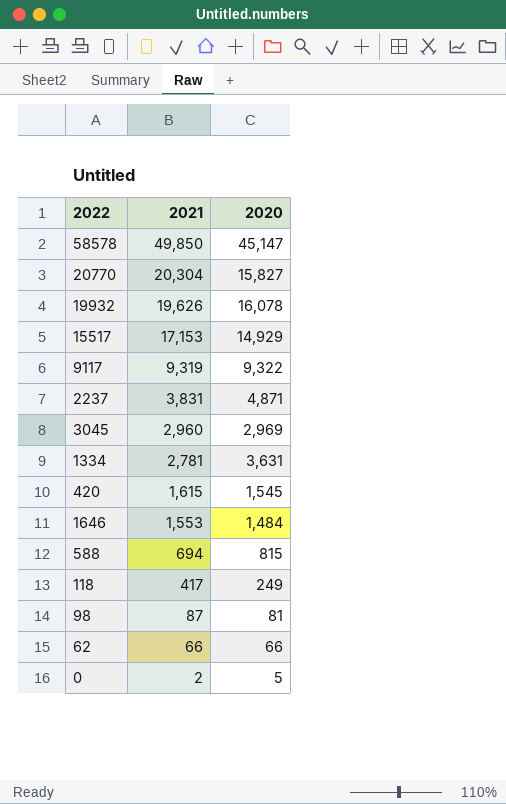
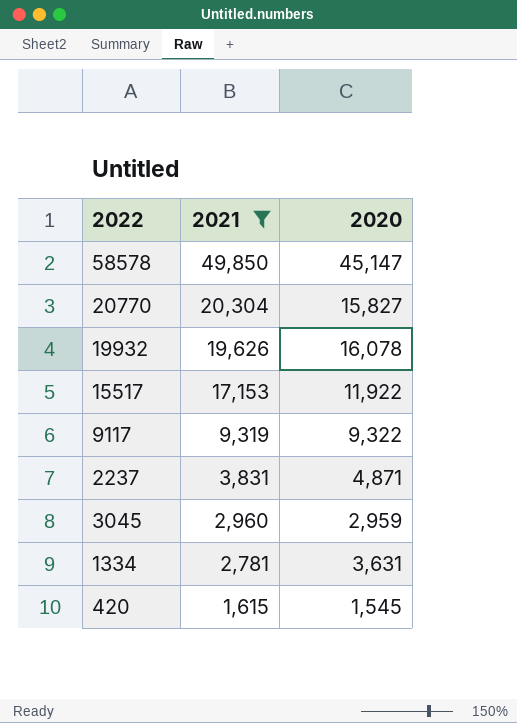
filter: none -> 2021 >= 1,615
15517 | 2020: 14,929 -> 11,922
3045 | 2020: 2,969 -> 2,959

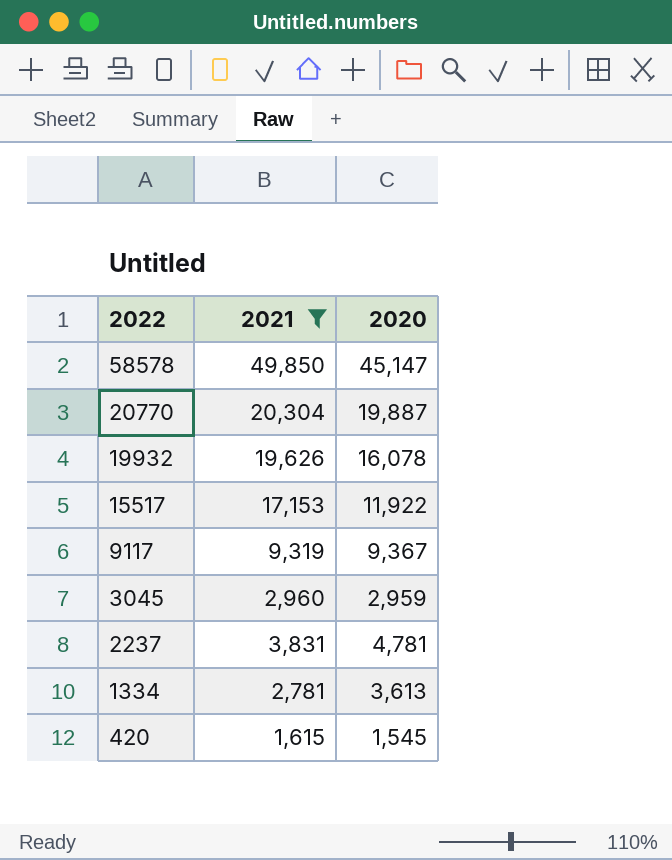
row order: 2021 descending -> 2022 descending
20770 | 2020: 15,827 -> 19,887
9117 | 2020: 9,322 -> 9,367
2237 | 2020: 4,871 -> 4,781
1334 | 2020: 3,631 -> 3,613

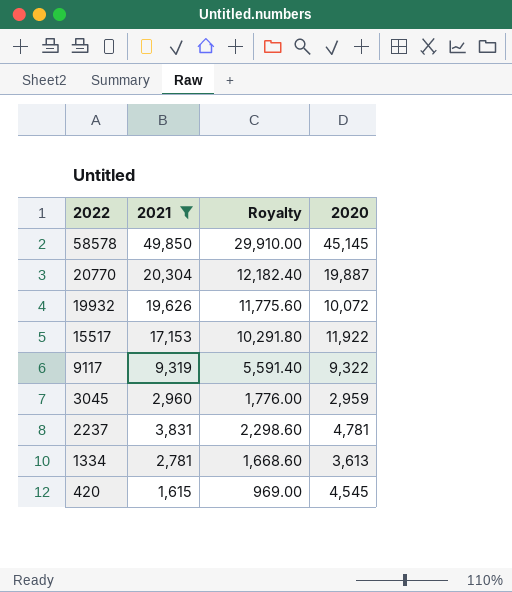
column Royalty | formula: none -> [2021] * 0.6
58578 | 2020: 45,147 -> 45,145
19932 | 2020: 16,078 -> 10,072
9117 | 2020: 9,367 -> 9,322
420 | 2020: 1,545 -> 4,545

